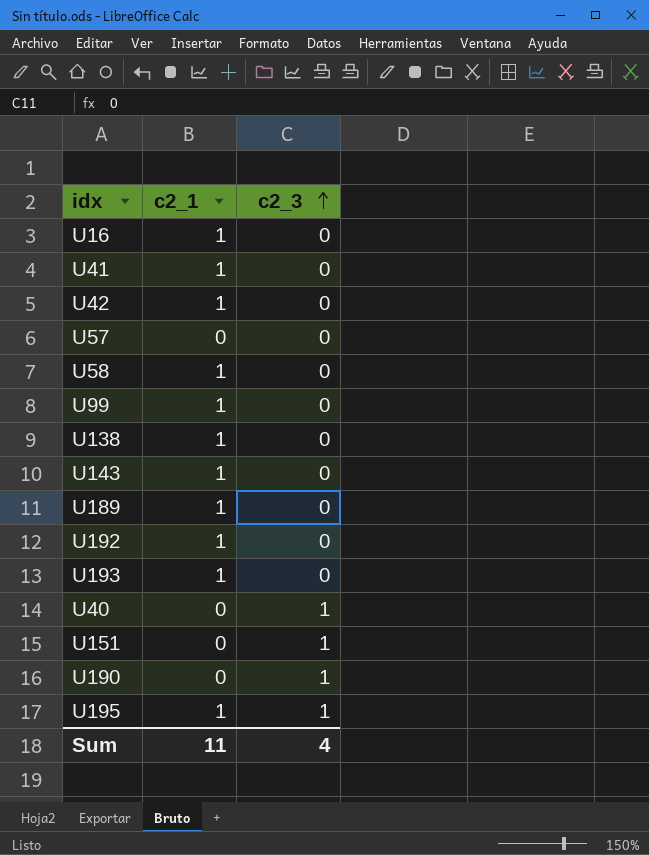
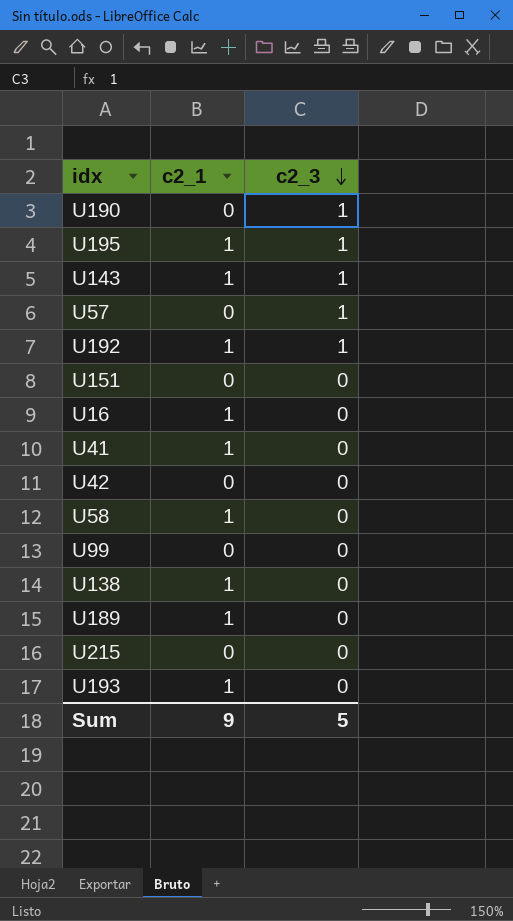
row order: c2_3 ascending -> c2_3 descending
row U40: 0 | 1 -> none
U143 | c2_3: 0 -> 1
U57 | c2_3: 0 -> 1
U192 | c2_3: 0 -> 1
U151 | c2_3: 1 -> 0
U42 | c2_1: 1 -> 0
U99 | c2_1: 1 -> 0
row U215: none -> 0 | 0
Sum | c2_1: 11 -> 9
Sum | c2_3: 4 -> 5

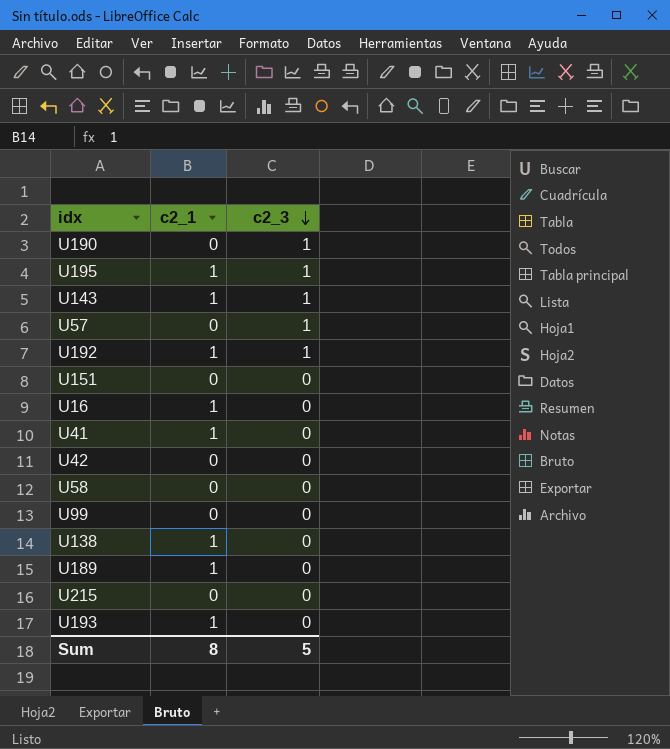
U58 | c2_1: 1 -> 0
Sum | c2_1: 9 -> 8

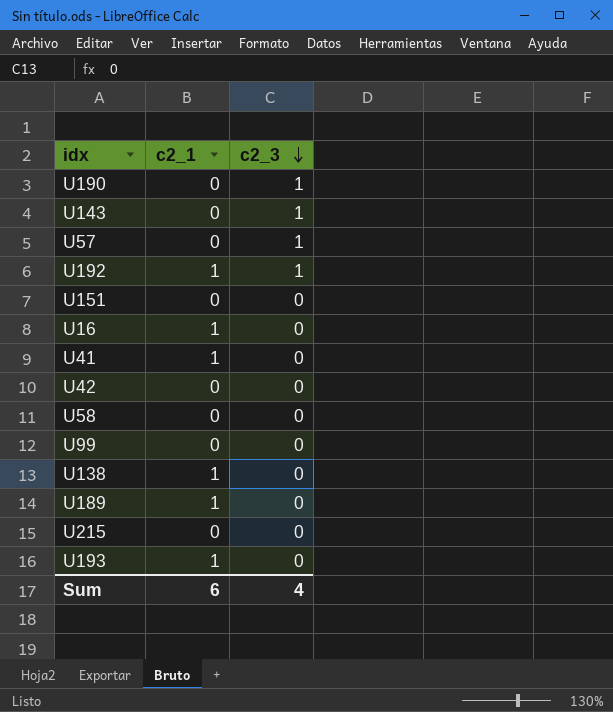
row U195: 1 | 1 -> none
U143 | c2_1: 1 -> 0
Sum | c2_1: 8 -> 6
Sum | c2_3: 5 -> 4

